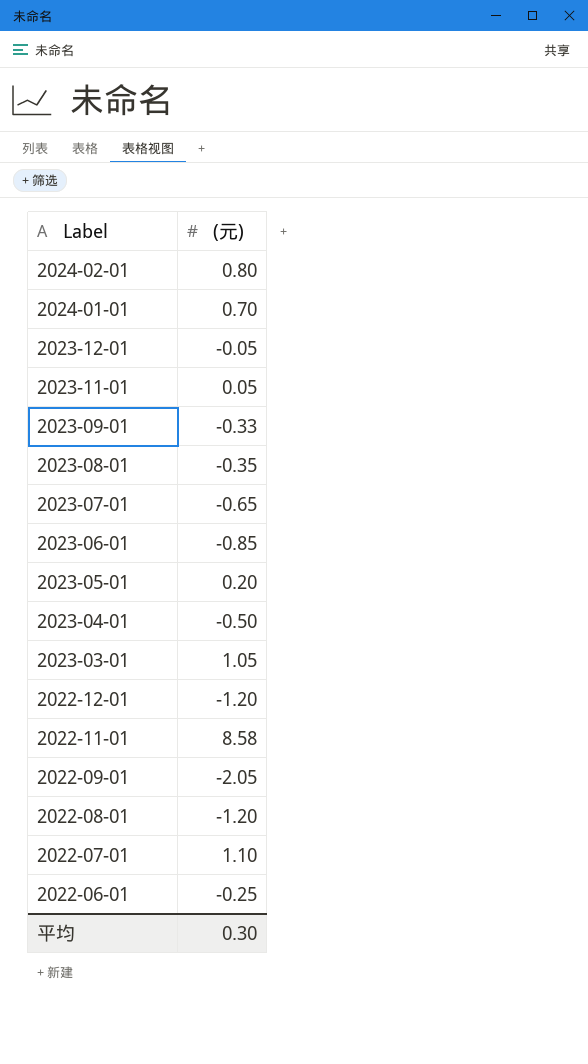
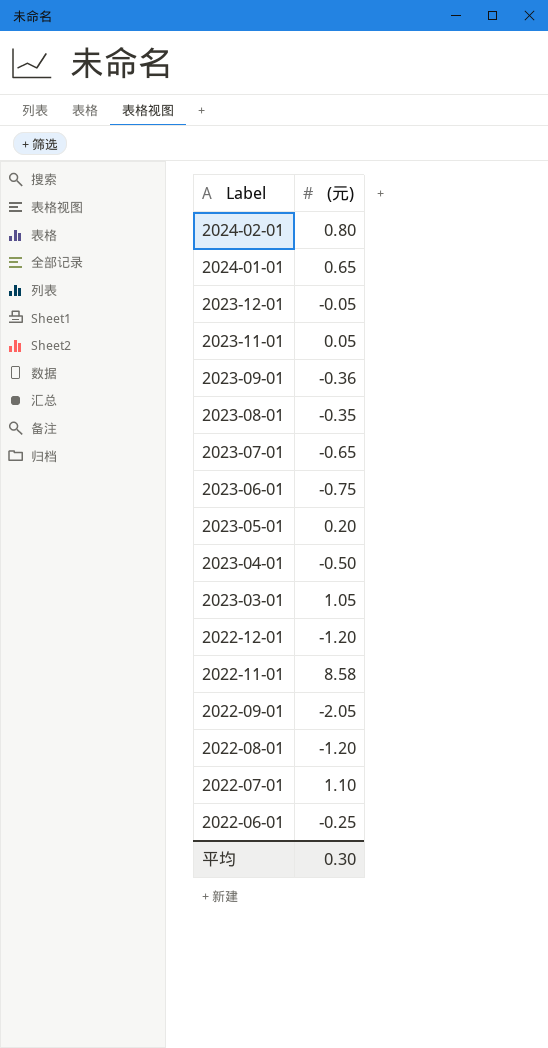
2024-01-01 | (元): 0.70 -> 0.65
2023-09-01 | (元): -0.33 -> -0.36
2023-06-01 | (元): -0.85 -> -0.75

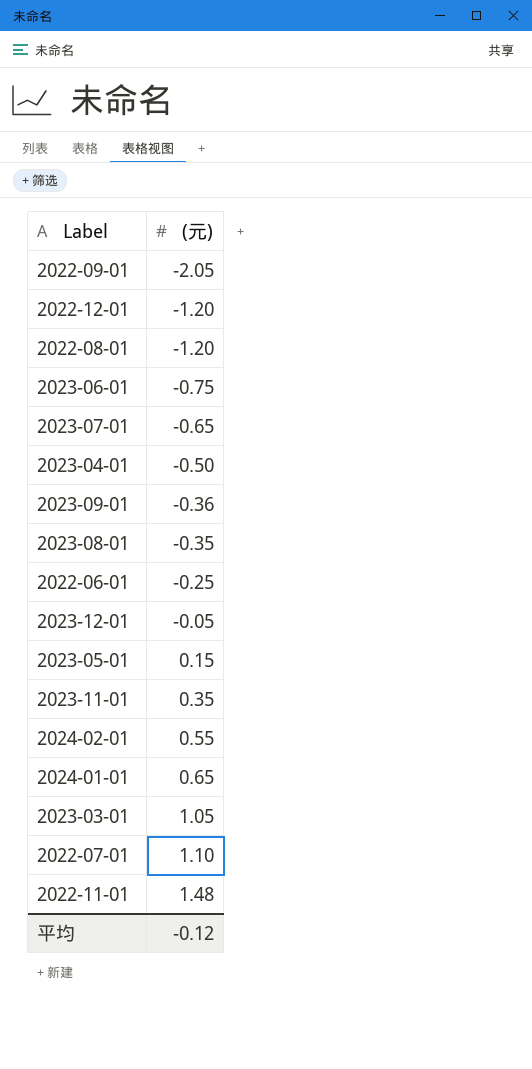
row order: Label descending -> (元) ascending
2023-05-01 | (元): 0.20 -> 0.15
2023-11-01 | (元): 0.05 -> 0.35
2024-02-01 | (元): 0.80 -> 0.55
2022-11-01 | (元): 8.58 -> 1.48
平均 | (元): 0.30 -> -0.12

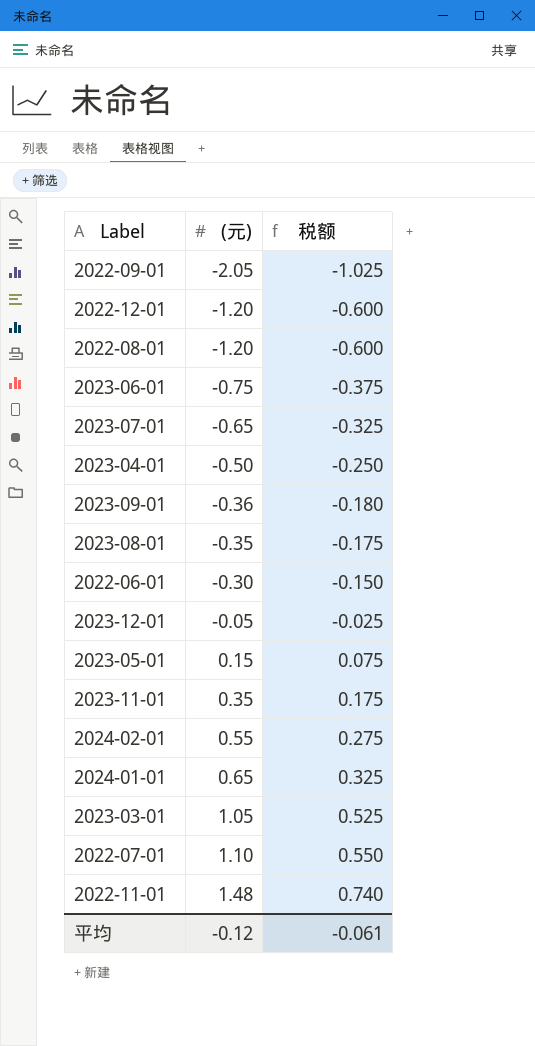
column 税额 | formula: none -> [(元)] * 0.5
2022-06-01 | (元): -0.25 -> -0.30

